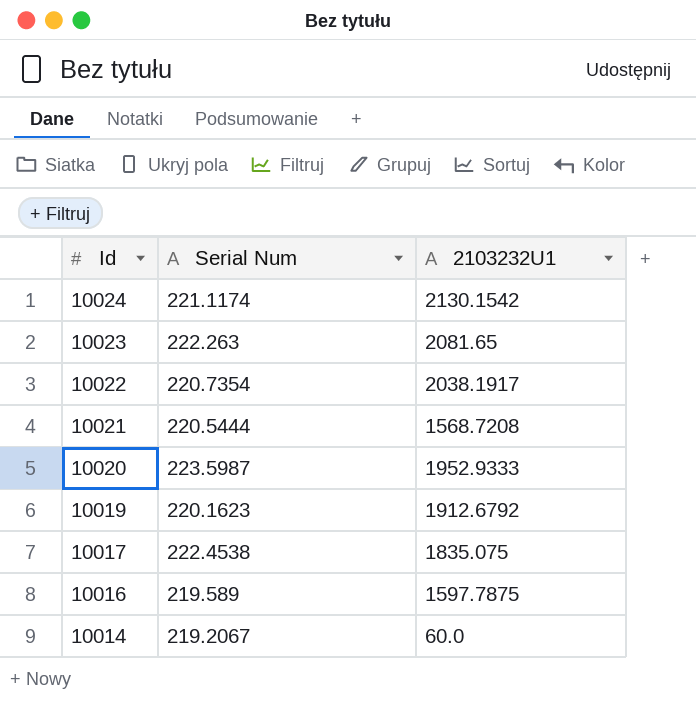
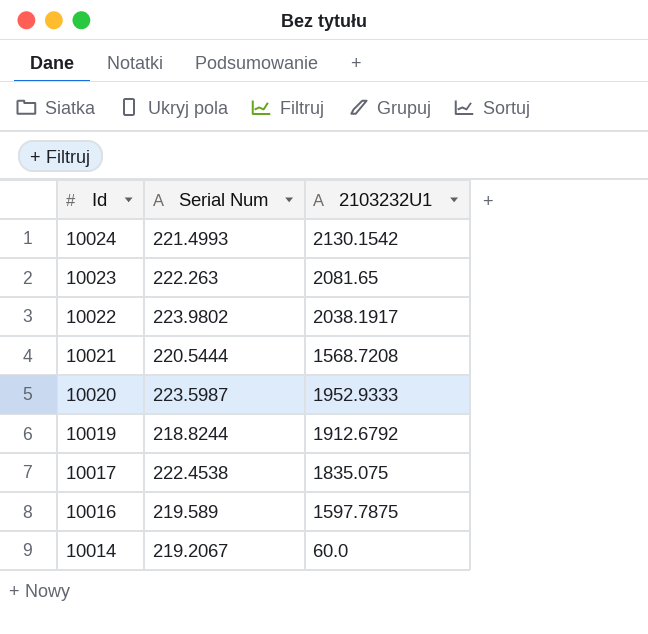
10024 | Serial Num: 221.1174 -> 221.4993
10022 | Serial Num: 220.7354 -> 223.9802
10019 | Serial Num: 220.1623 -> 218.8244

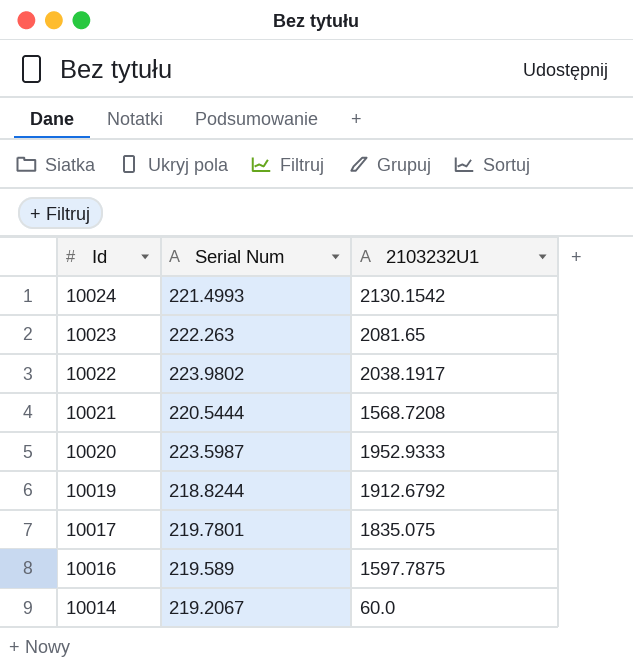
10017 | Serial Num: 222.4538 -> 219.7801

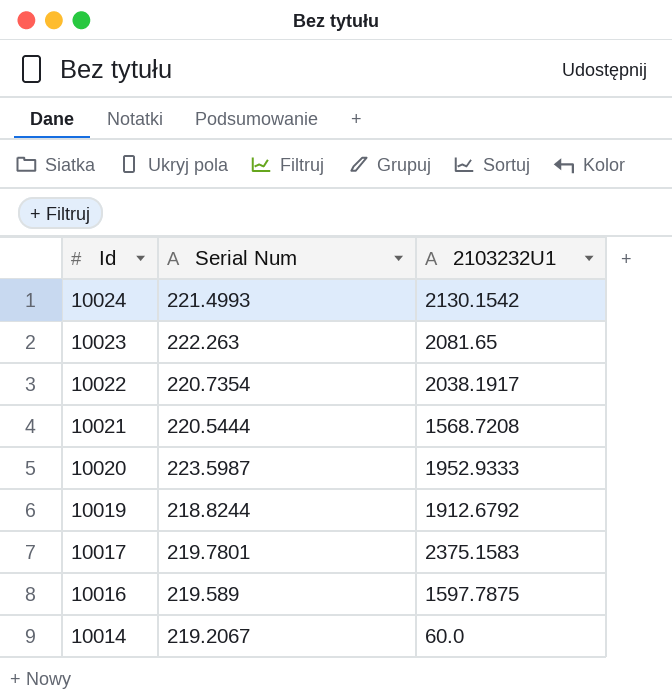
10022 | Serial Num: 223.9802 -> 220.7354
10017 | 2103232U1: 1835.075 -> 2375.1583

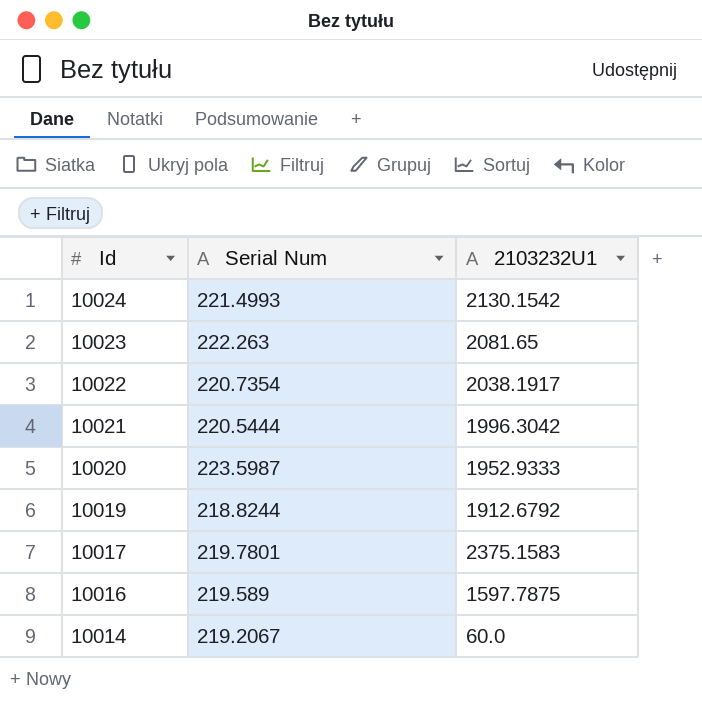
10021 | 2103232U1: 1568.7208 -> 1996.3042

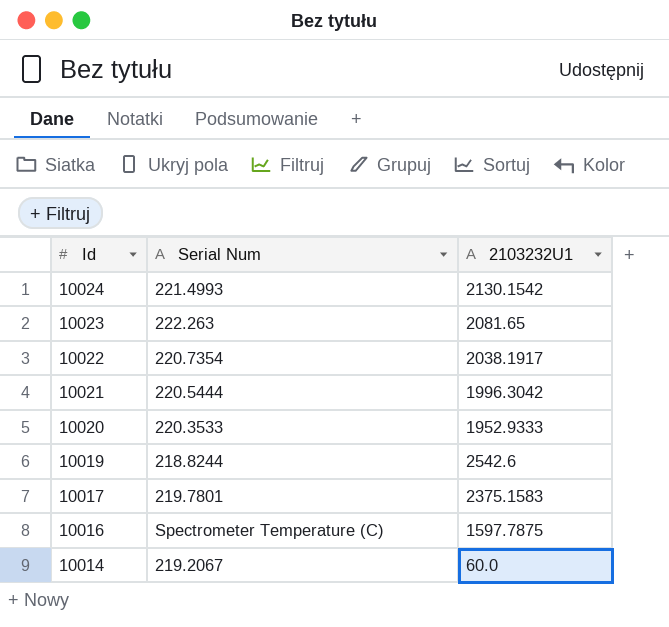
10020 | Serial Num: 223.5987 -> 220.3533
10019 | 2103232U1: 1912.6792 -> 2542.6
10016 | Serial Num: 219.589 -> Spectrometer Temperature (C)

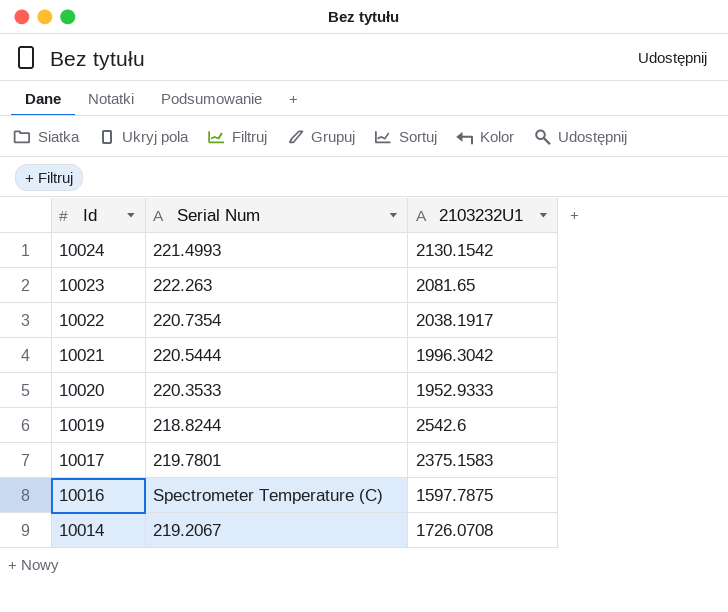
10014 | 2103232U1: 60.0 -> 1726.0708

